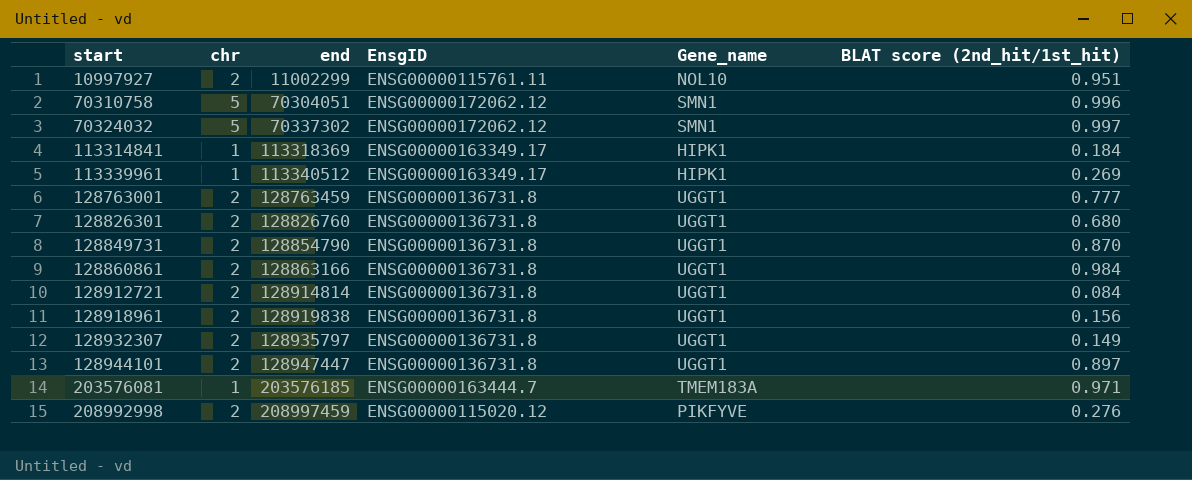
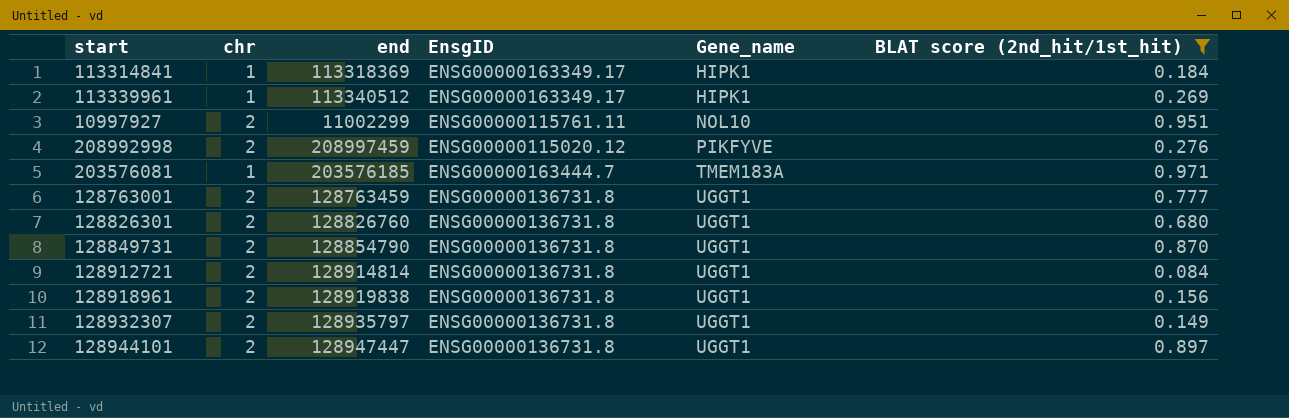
filter: none -> BLAT score (2nd_hit/1st_hit) <= 0.971
row order: start ascending -> Gene_name ascending

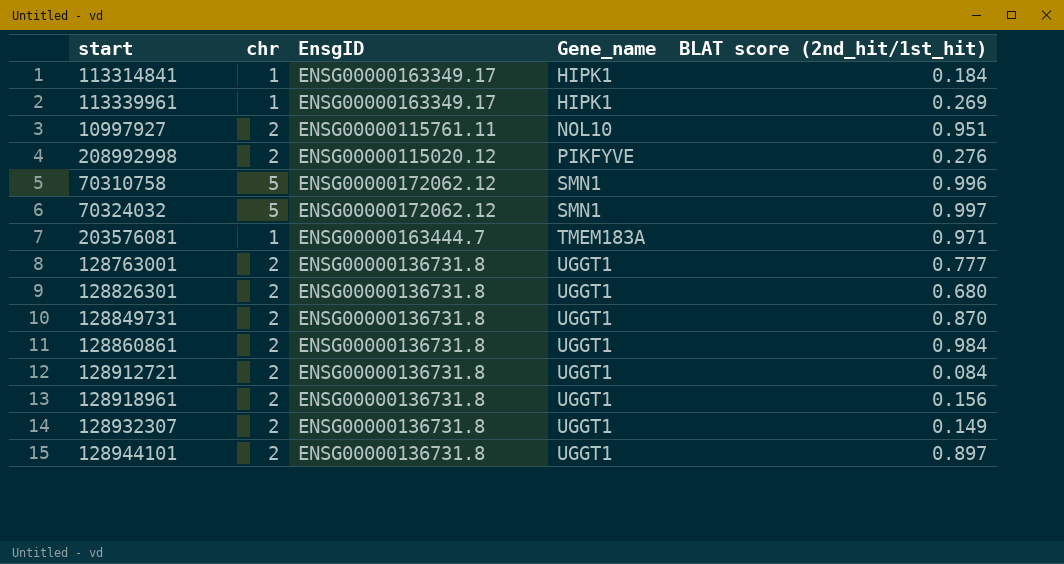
filter: BLAT score (2nd_hit/1st_hit) <= 0.971 -> none
column end | position: 3 -> none

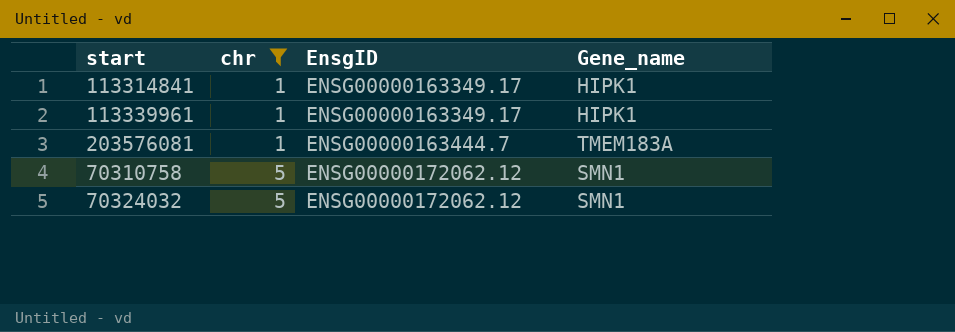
filter: none -> chr != 2
row order: Gene_name ascending -> chr ascending
column BLAT score (2nd_hit/1st_hit) | position: 5 -> none

